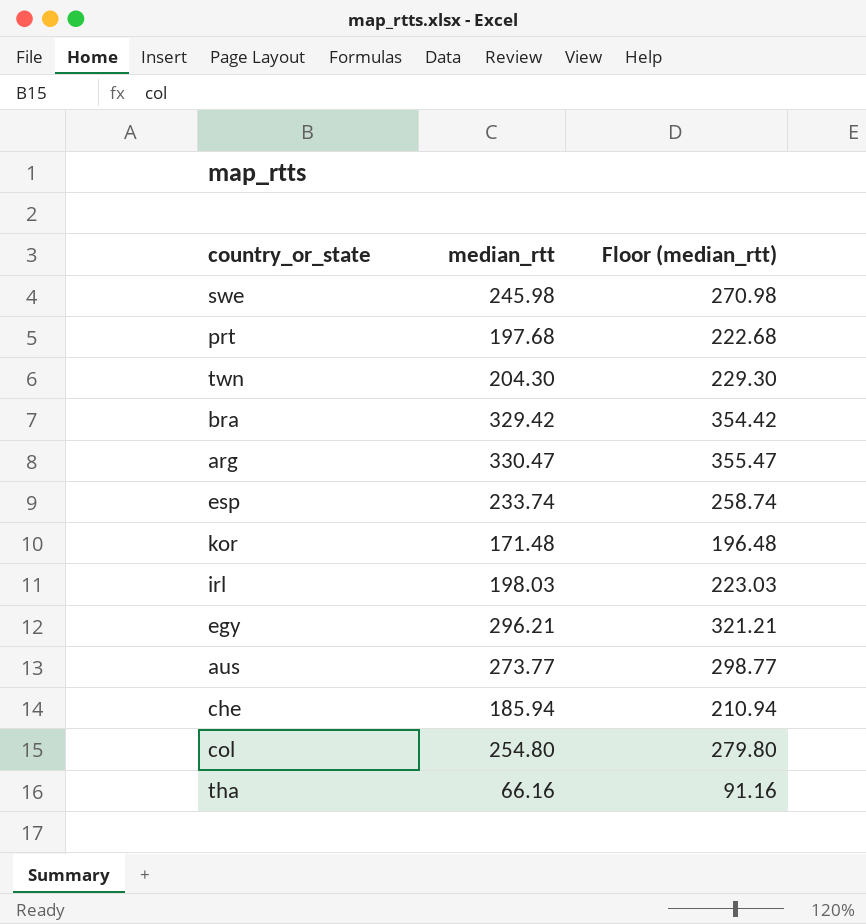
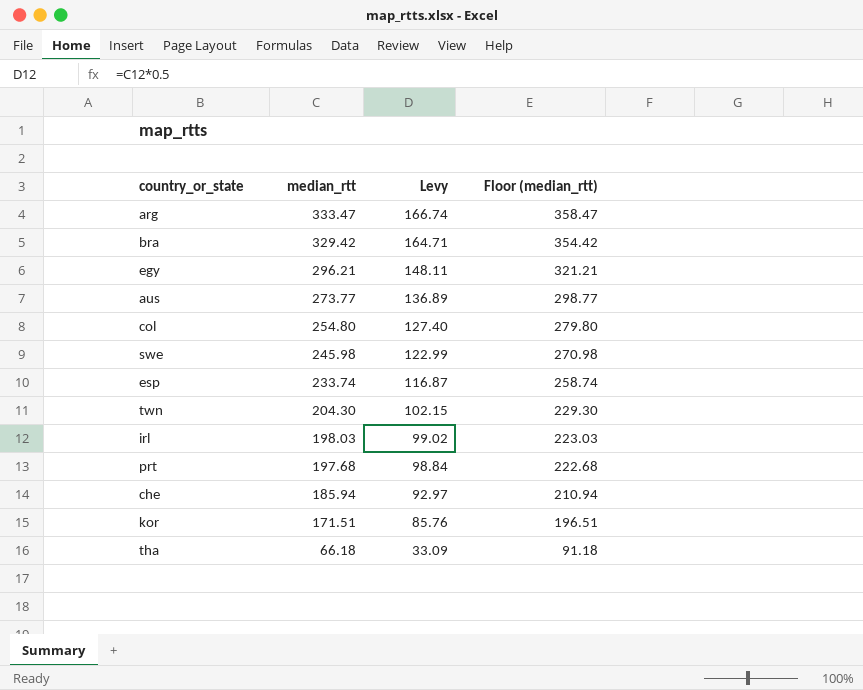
row order: none -> median_rtt descending
column Levy | formula: none -> [median_rtt] * 0.5
arg | median_rtt: 330.47 -> 333.47
arg | Floor (median_rtt): 355.47 -> 358.47
kor | median_rtt: 171.48 -> 171.51
kor | Floor (median_rtt): 196.48 -> 196.51
tha | median_rtt: 66.16 -> 66.18
tha | Floor (median_rtt): 91.16 -> 91.18

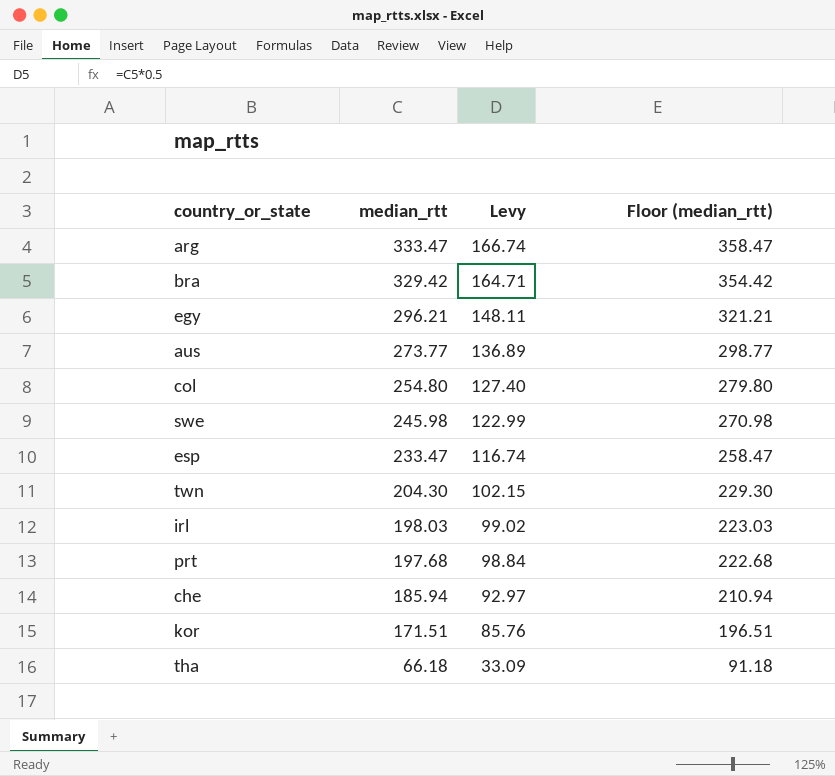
esp | median_rtt: 233.74 -> 233.47
esp | Levy: 116.87 -> 116.74
esp | Floor (median_rtt): 258.74 -> 258.47

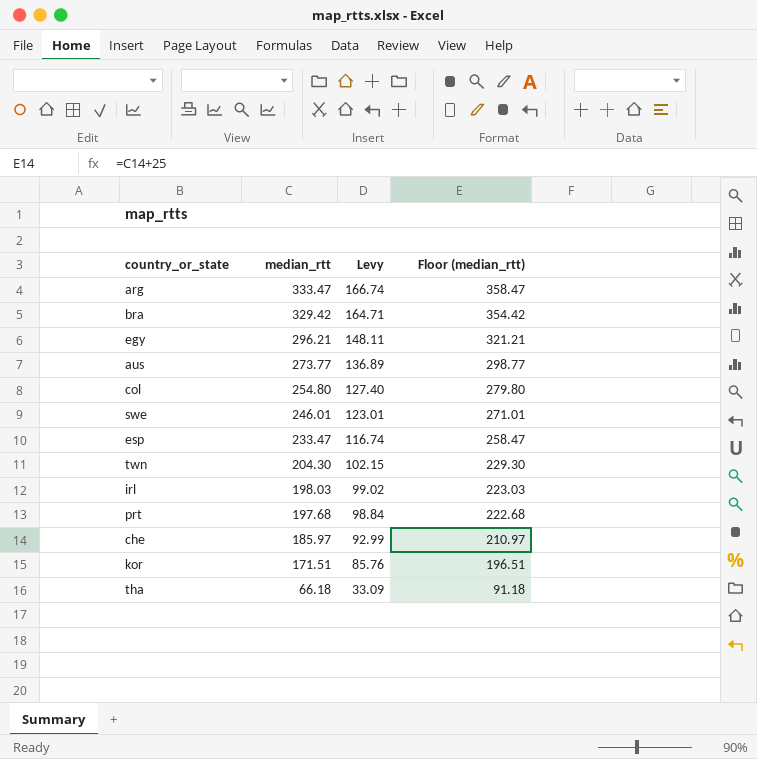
swe | median_rtt: 245.98 -> 246.01
swe | Levy: 122.99 -> 123.01
swe | Floor (median_rtt): 270.98 -> 271.01
che | median_rtt: 185.94 -> 185.97
che | Levy: 92.97 -> 92.99
che | Floor (median_rtt): 210.94 -> 210.97

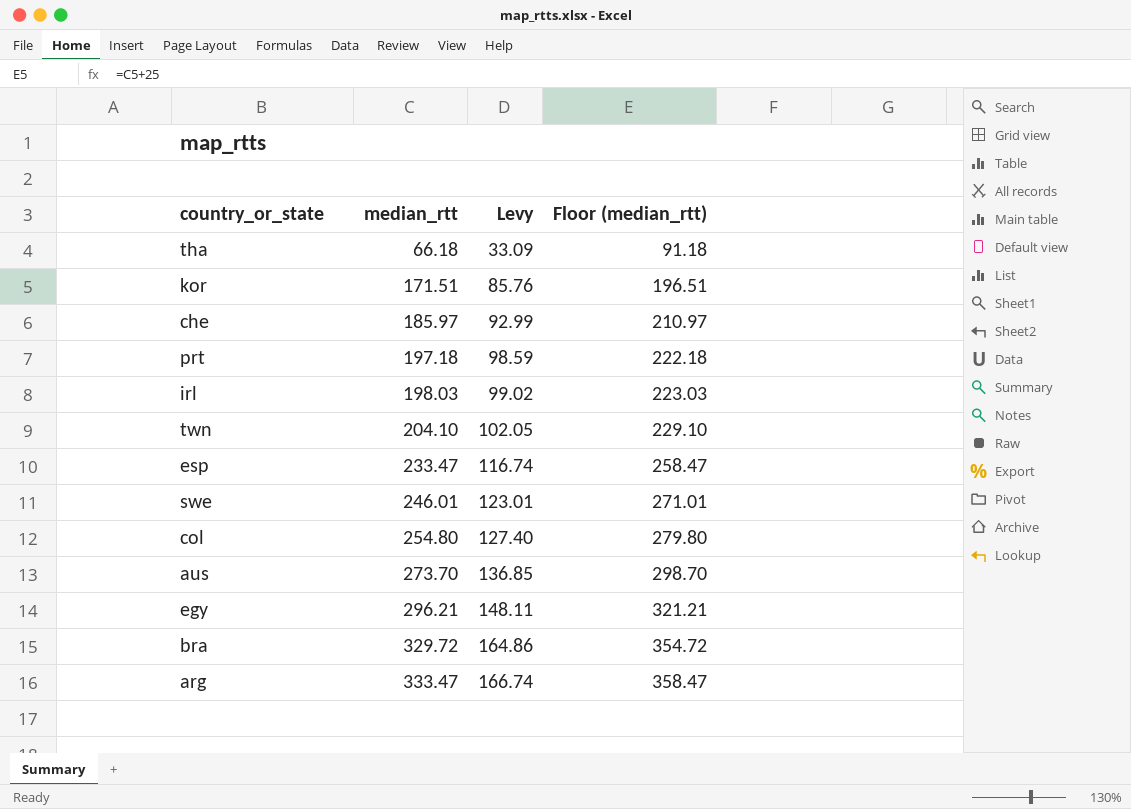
row order: median_rtt descending -> median_rtt ascending
prt | median_rtt: 197.68 -> 197.18
prt | Levy: 98.84 -> 98.59
prt | Floor (median_rtt): 222.68 -> 222.18
twn | median_rtt: 204.30 -> 204.10
twn | Levy: 102.15 -> 102.05
twn | Floor (median_rtt): 229.30 -> 229.10
aus | median_rtt: 273.77 -> 273.70
aus | Levy: 136.89 -> 136.85
aus | Floor (median_rtt): 298.77 -> 298.70
bra | median_rtt: 329.42 -> 329.72
bra | Levy: 164.71 -> 164.86
bra | Floor (median_rtt): 354.42 -> 354.72

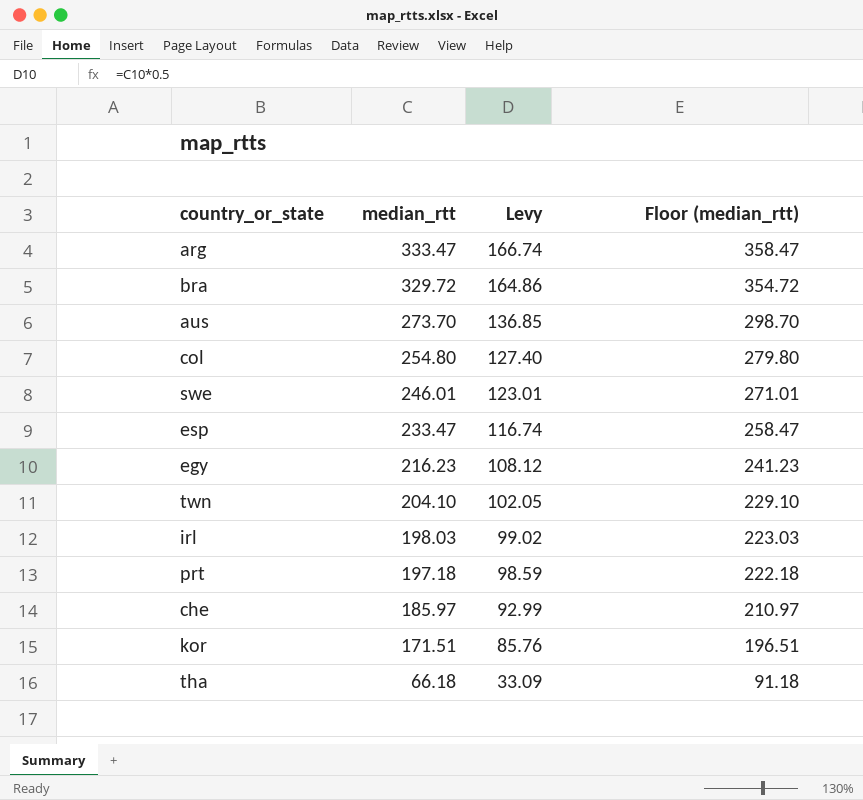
row order: median_rtt ascending -> median_rtt descending
egy | median_rtt: 296.21 -> 216.23
egy | Levy: 148.11 -> 108.12
egy | Floor (median_rtt): 321.21 -> 241.23

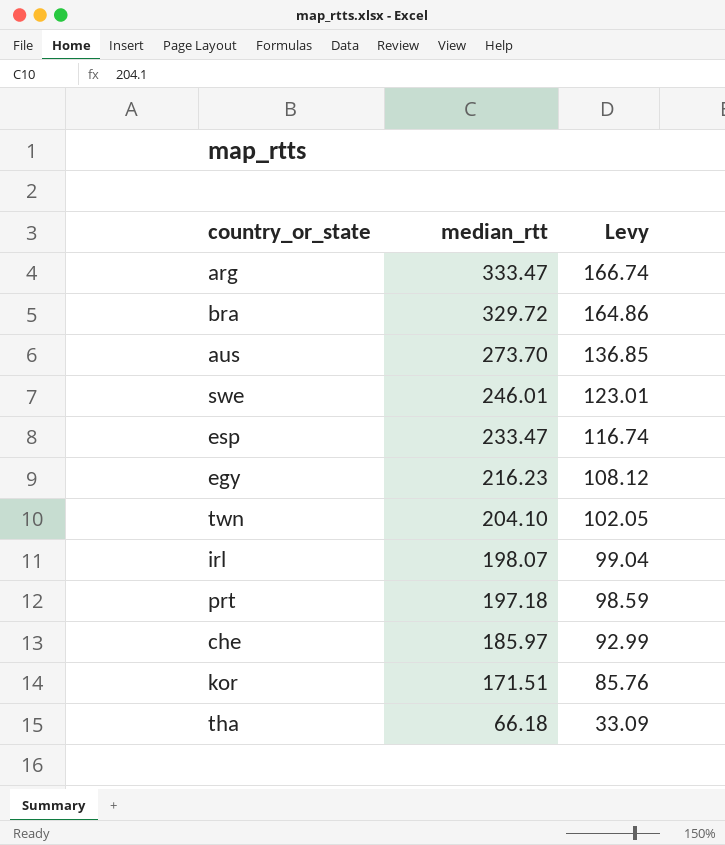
column Floor (median_rtt) | formula: [median_rtt] + 25 -> none
row col: 254.80 | 127.40 | 279.80 -> none
irl | median_rtt: 198.03 -> 198.07
irl | Levy: 99.02 -> 99.04

